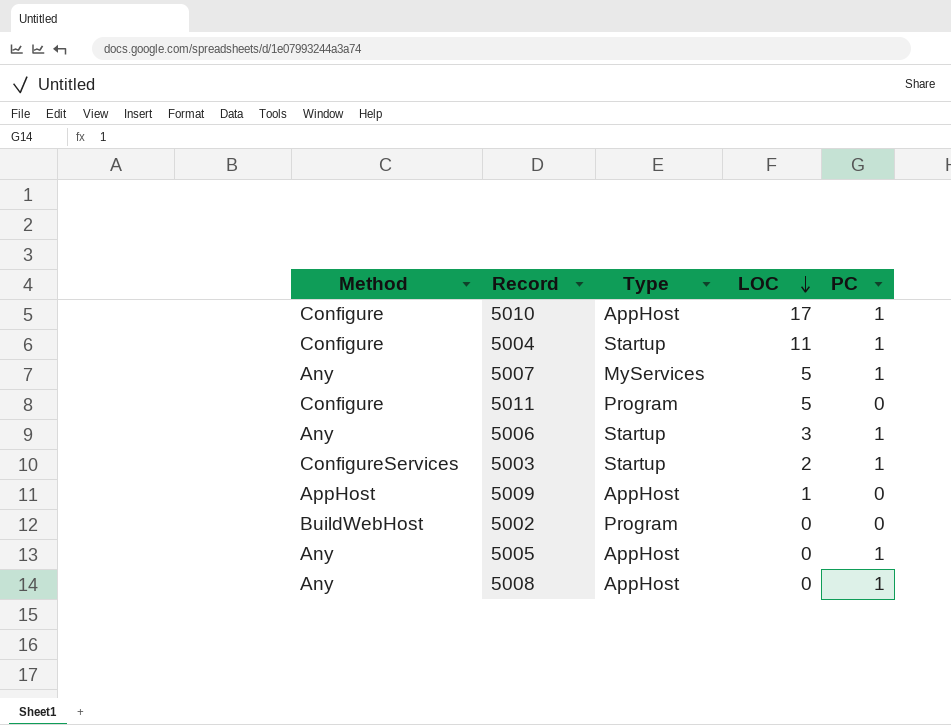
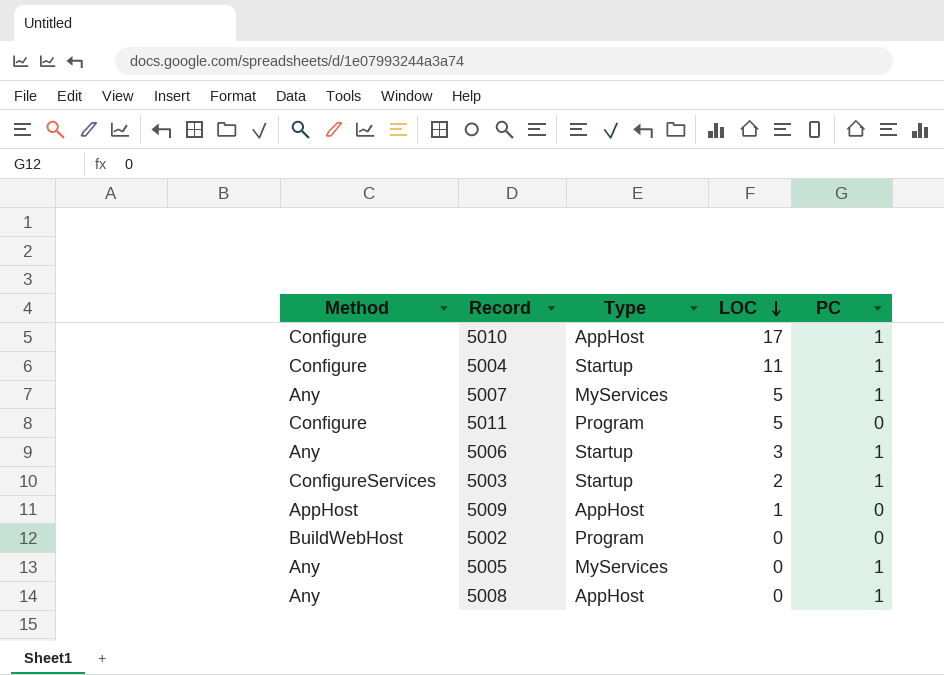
5005 | Type: AppHost -> MyServices

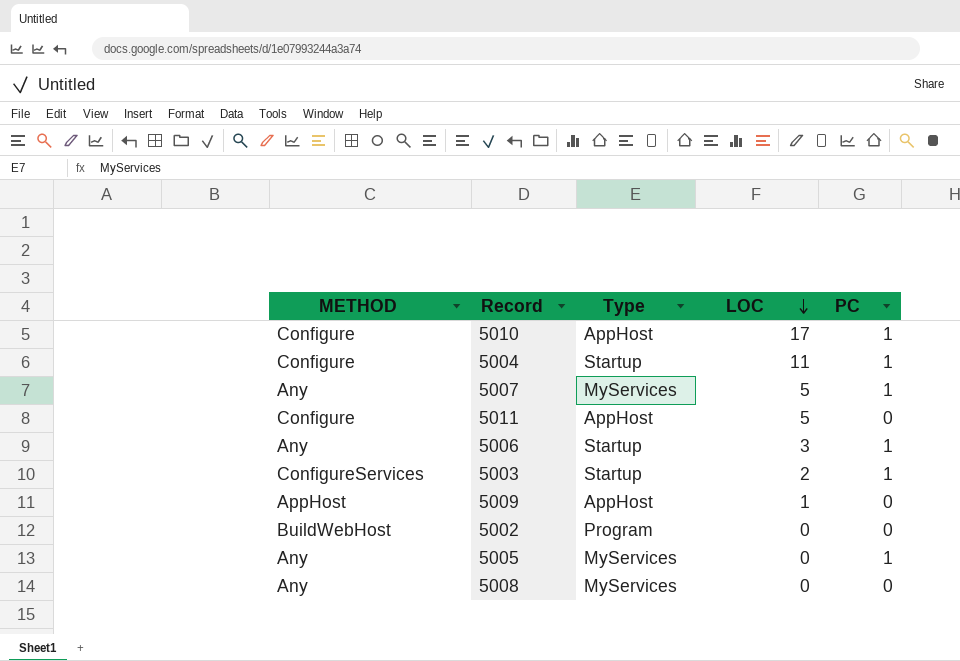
column name: Method -> METHOD
5011 | Type: Program -> AppHost
5008 | Type: AppHost -> MyServices
5008 | PC: 1 -> 0

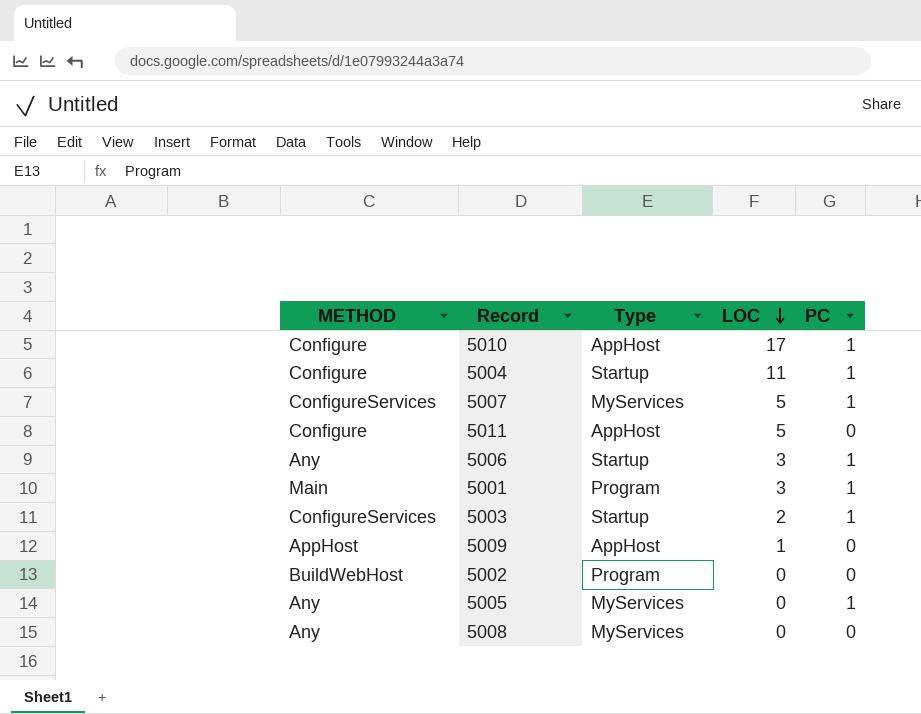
5007 | METHOD: Any -> ConfigureServices
row 5001: none -> Main | Program | 3 | 1

